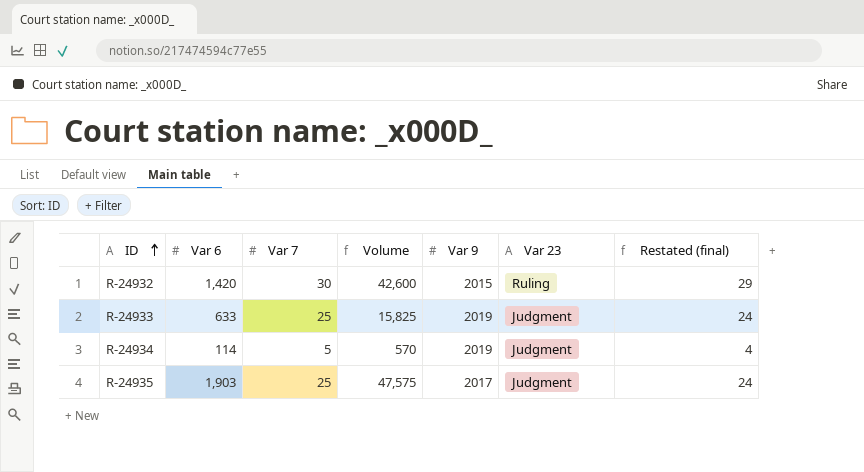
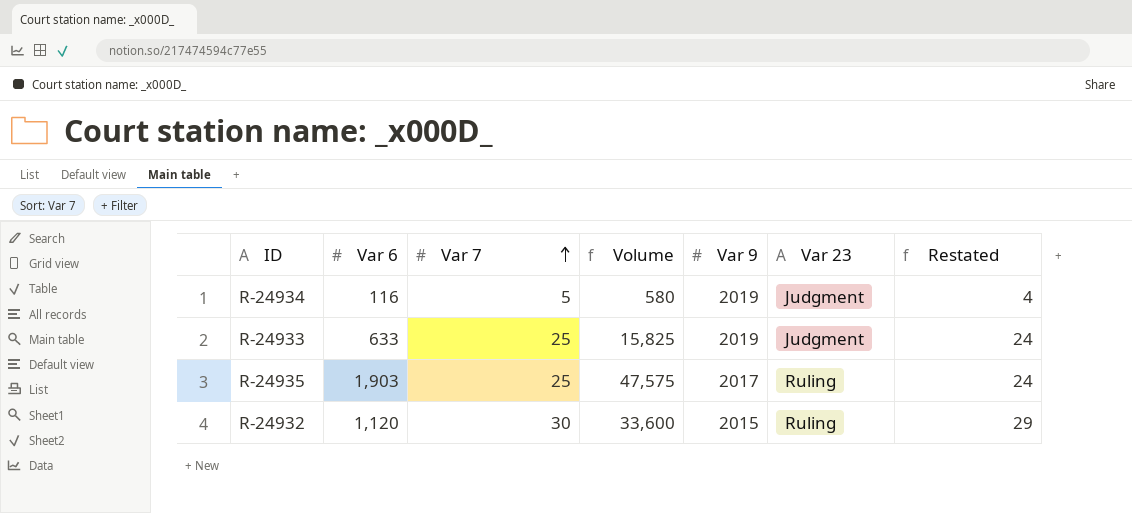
row order: ID ascending -> Var 7 ascending
column name: Restated (final) -> Restated
R-24934 | Var 6: 114 -> 116
R-24934 | Volume: 570 -> 580
R-24935 | Var 23: Judgment -> Ruling
R-24932 | Var 6: 1,420 -> 1,120
R-24932 | Volume: 42,600 -> 33,600

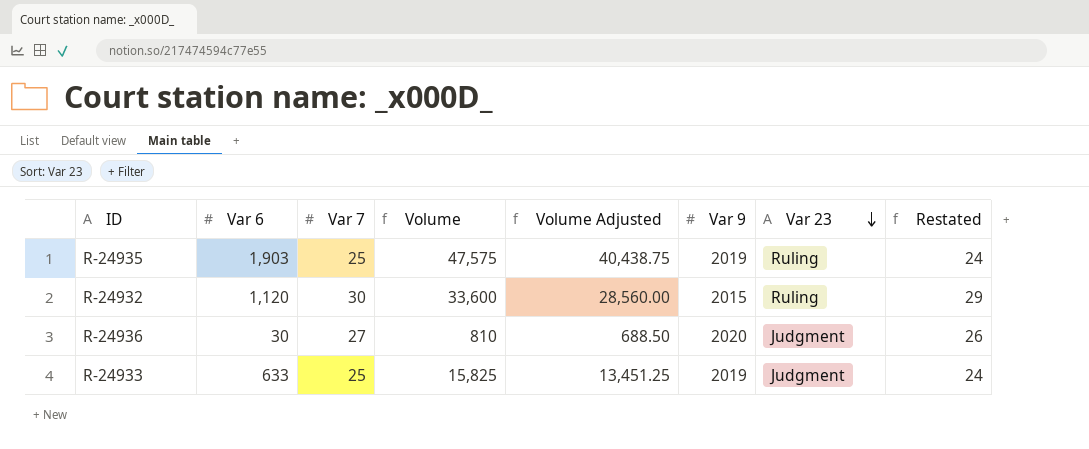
row order: Var 7 ascending -> Var 23 descending
column Volume Adjusted | formula: none -> [Volume] * 0.85
row R-24934: 116 | 5 | 580 | 2019 | Judgment | 4 -> none
R-24935 | Var 9: 2017 -> 2019
row R-24936: none -> 30 | 27 | 810 | 688.50 | 2020 | Judgment | 26

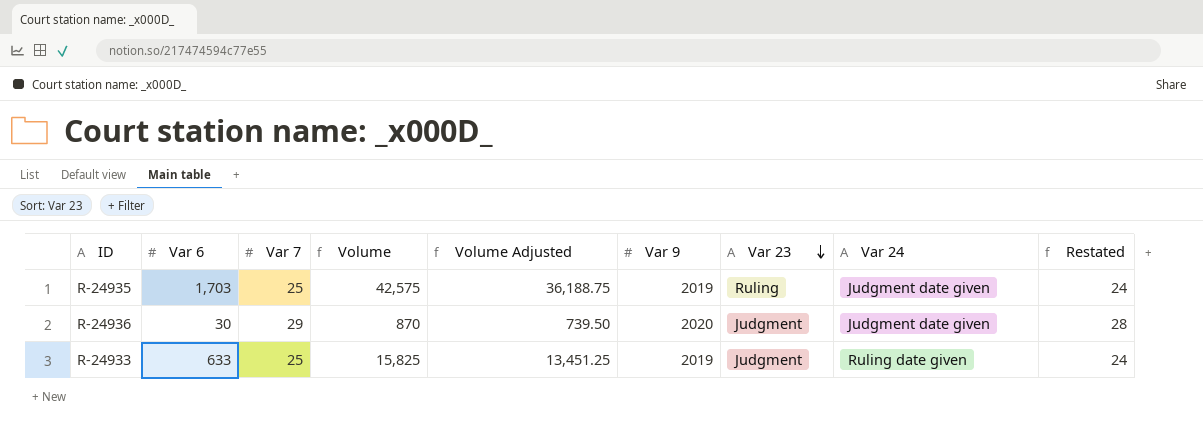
column Var 24 | position: none -> 8
row R-24932: 1,120 | 30 | 33,600 | 28,560.00 | 2015 | Ruling | 29 -> none
R-24935 | Var 6: 1,903 -> 1,703
R-24935 | Volume: 47,575 -> 42,575
R-24935 | Volume Adjusted: 40,438.75 -> 36,188.75
R-24936 | Var 7: 27 -> 29
R-24936 | Volume: 810 -> 870
R-24936 | Volume Adjusted: 688.50 -> 739.50
R-24936 | Restated: 26 -> 28

